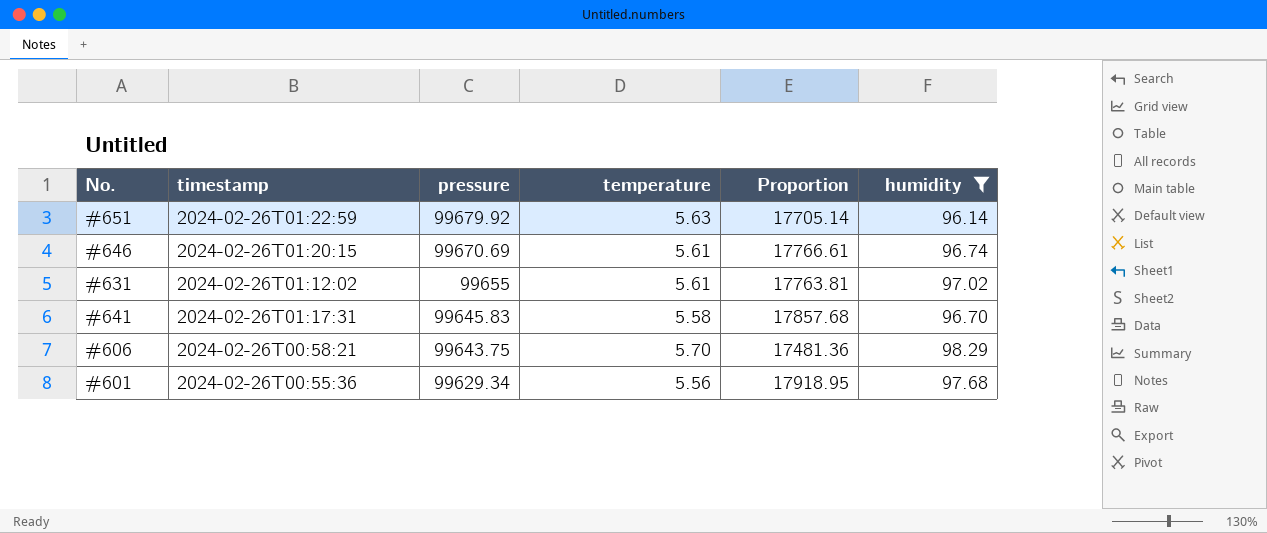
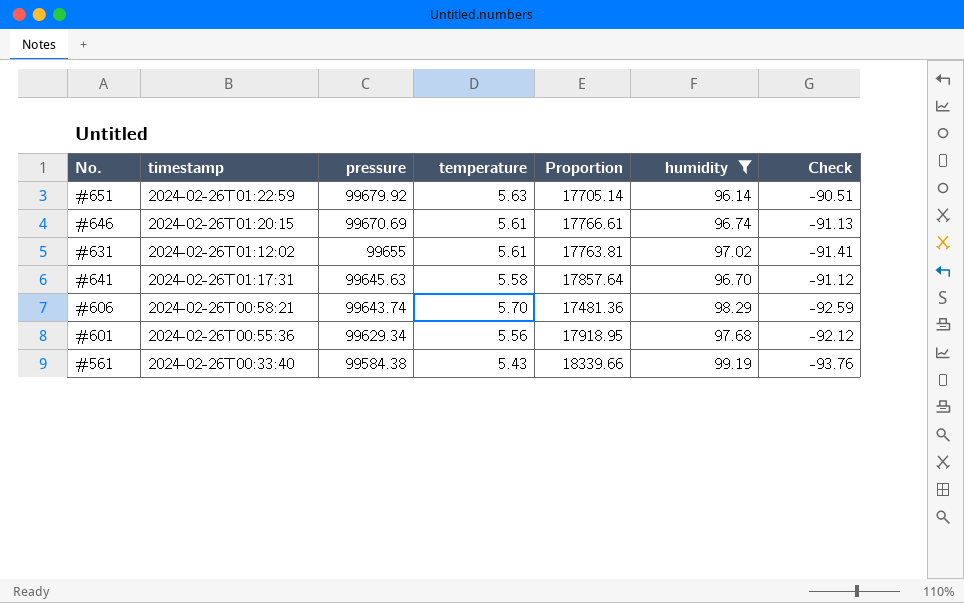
column Check | formula: none -> [temperature] - [humidity]
#641 | pressure: 99645.83 -> 99645.63
#641 | Proportion: 17857.68 -> 17857.64
#606 | pressure: 99643.75 -> 99643.74
row #561: none -> 2024-02-26T00:33:40 | 99584.38 | 5.43 | 18339.66 | 99.19 | -93.76

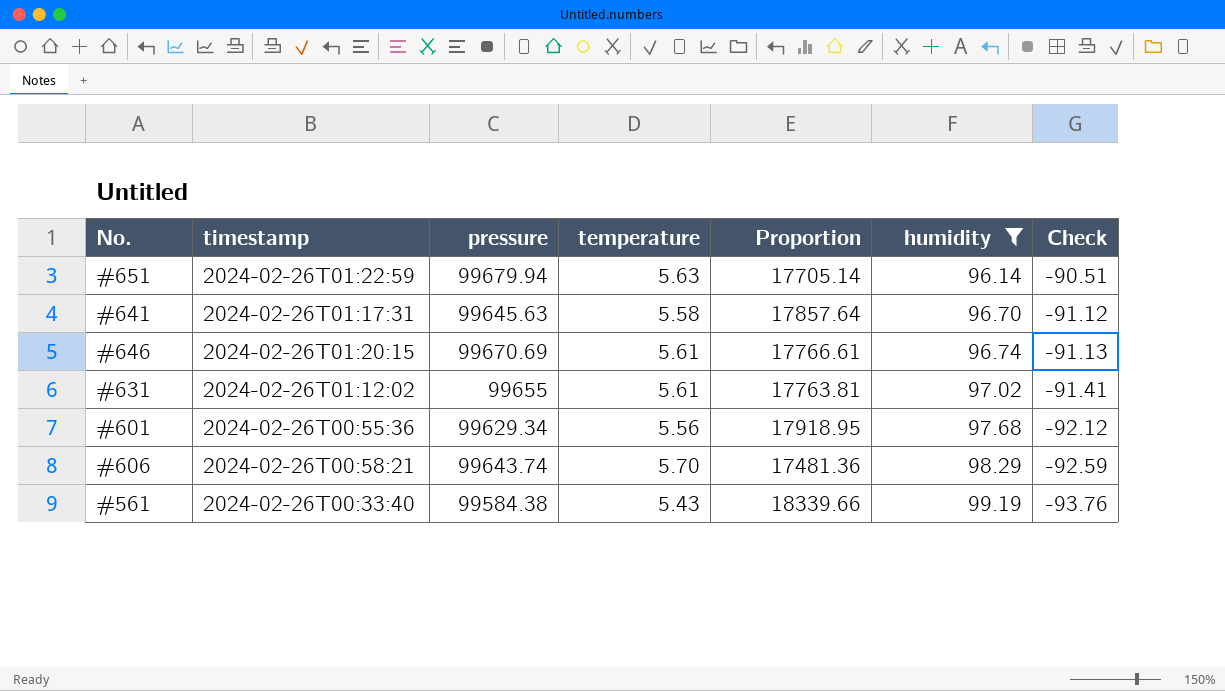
row order: pressure descending -> humidity ascending
#651 | pressure: 99679.92 -> 99679.94

